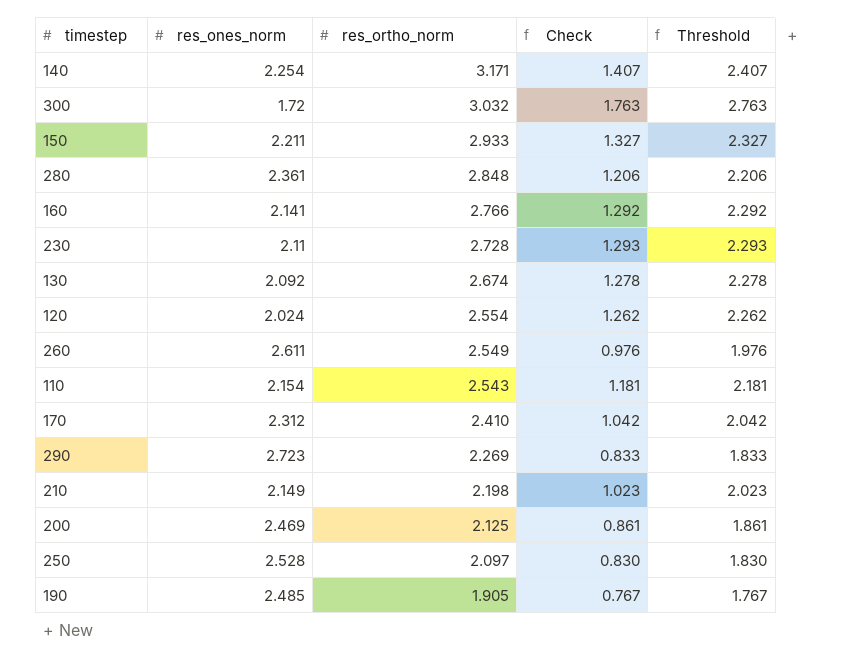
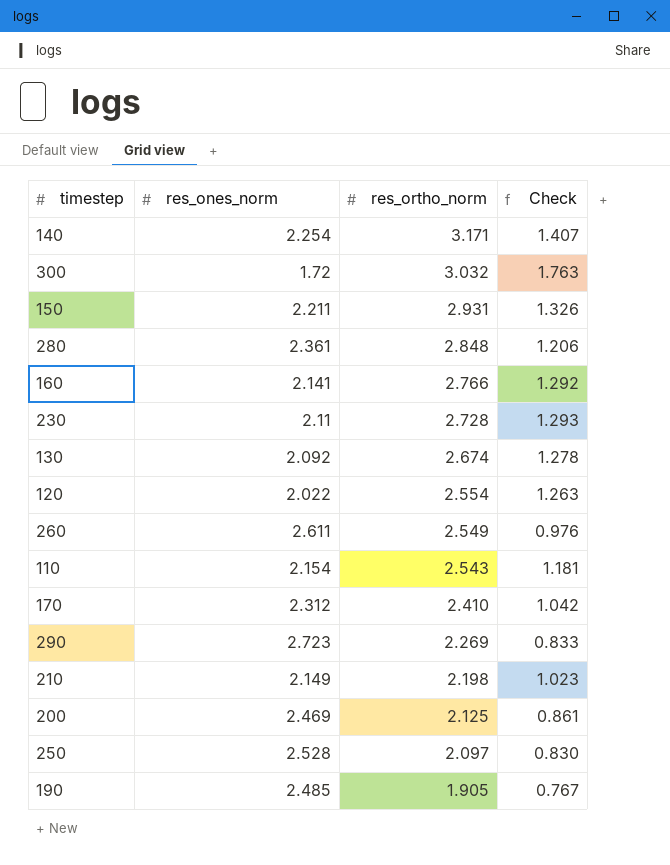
column Threshold | formula: [Check] + 1 -> none
150 | res_ortho_norm: 2.933 -> 2.931
150 | Check: 1.327 -> 1.326
120 | res_ones_norm: 2.024 -> 2.022
120 | Check: 1.262 -> 1.263

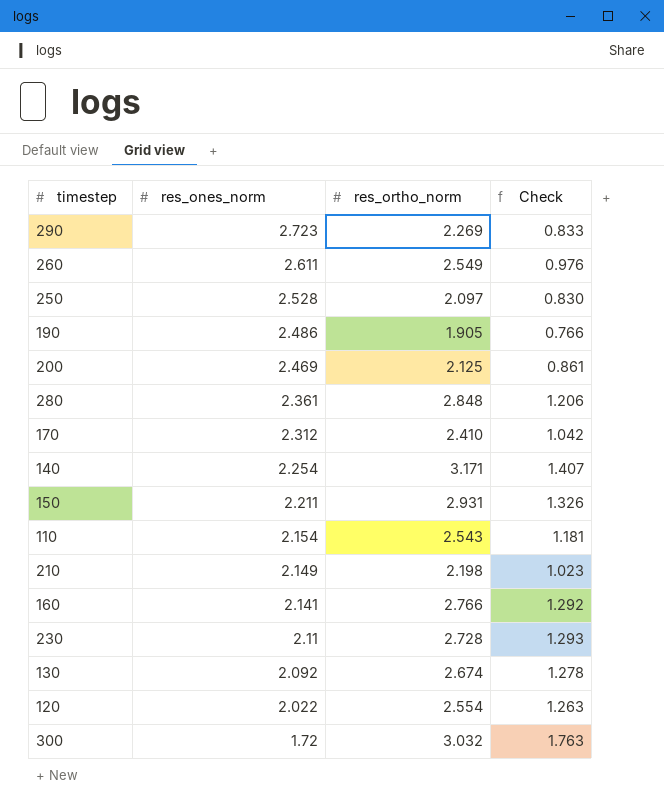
row order: res_ortho_norm descending -> res_ones_norm descending
190 | res_ones_norm: 2.485 -> 2.486
190 | Check: 0.767 -> 0.766

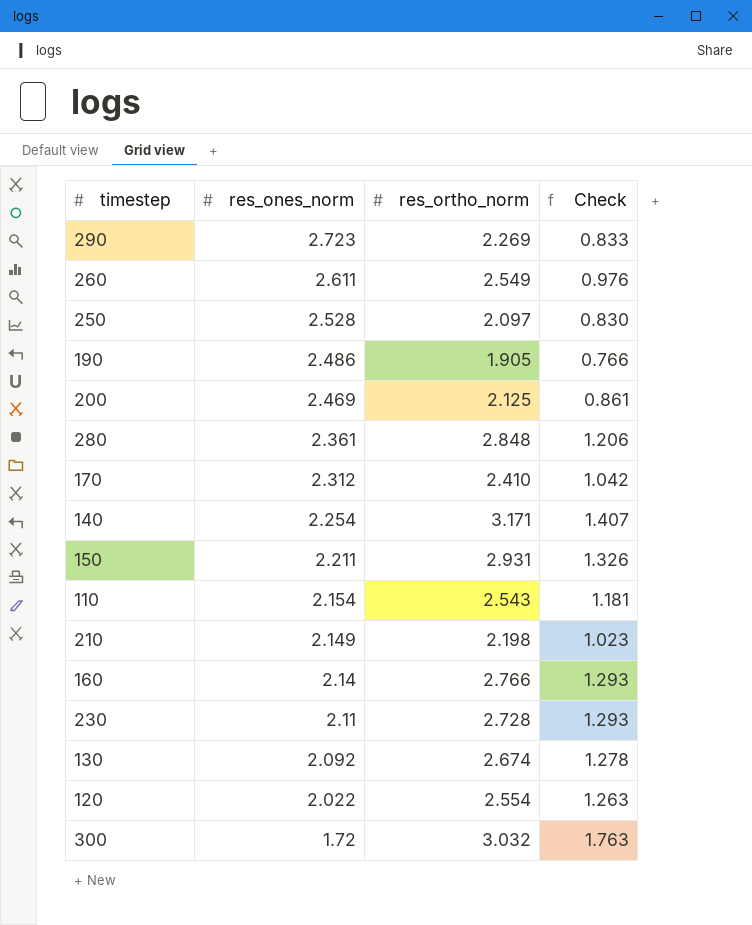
160 | res_ones_norm: 2.141 -> 2.14
160 | Check: 1.292 -> 1.293

